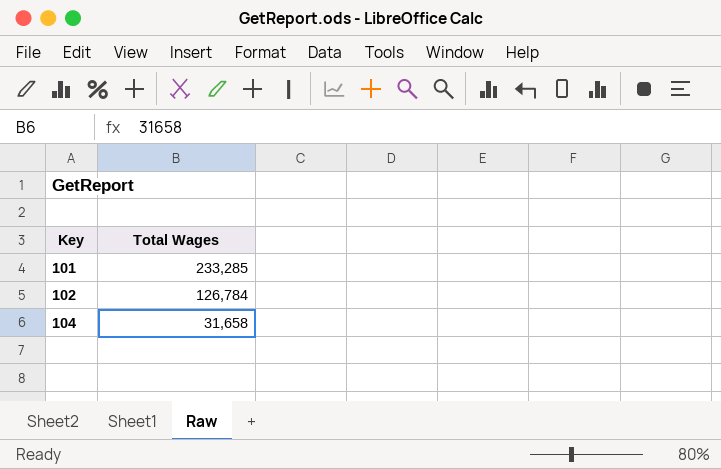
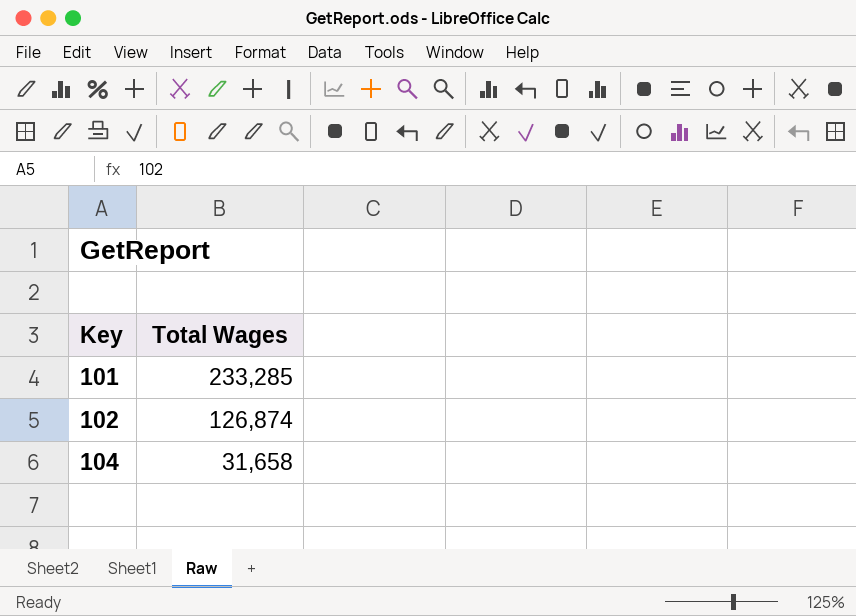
102 | Total Wages: 126,784 -> 126,874

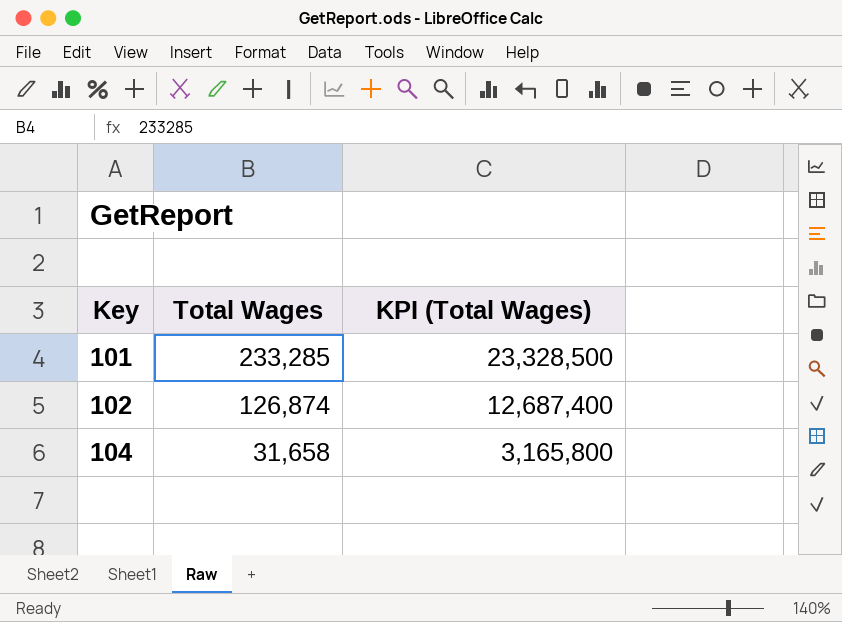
column KPI (Total Wages) | formula: none -> [Total Wages] * 100

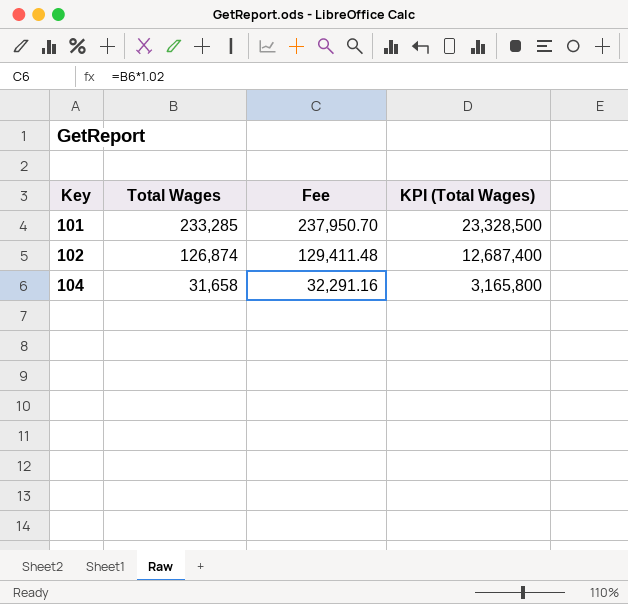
column Fee | formula: none -> [Total Wages] * 1.02

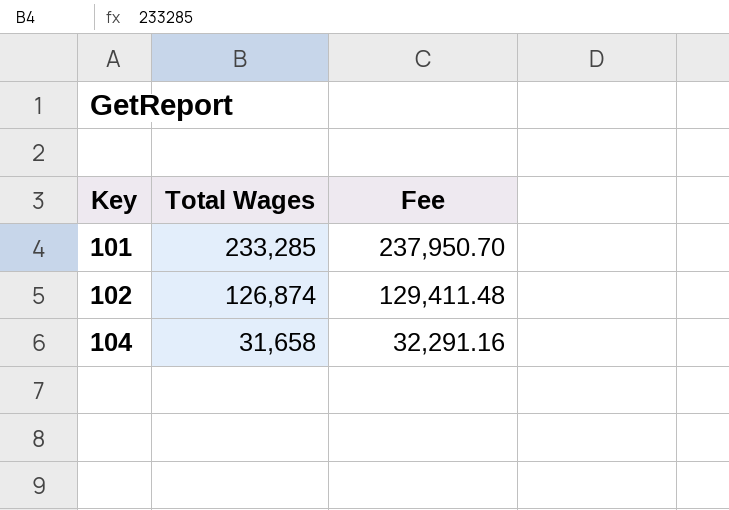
column KPI (Total Wages) | formula: [Total Wages] * 100 -> none

